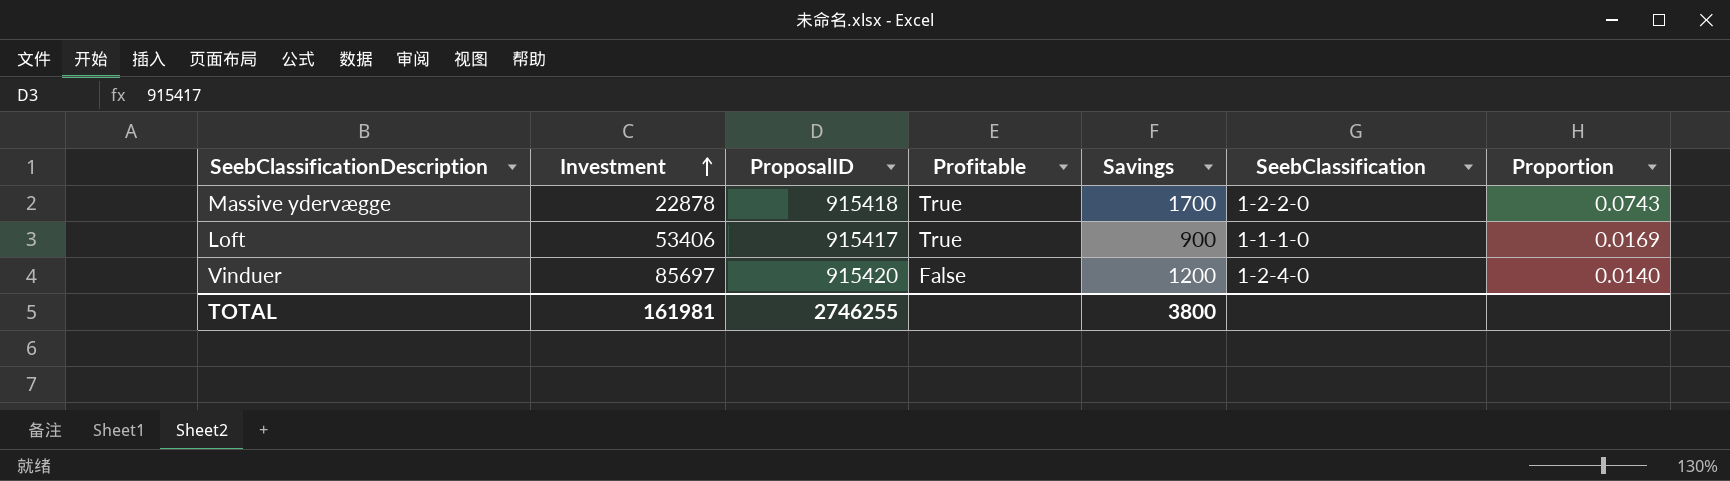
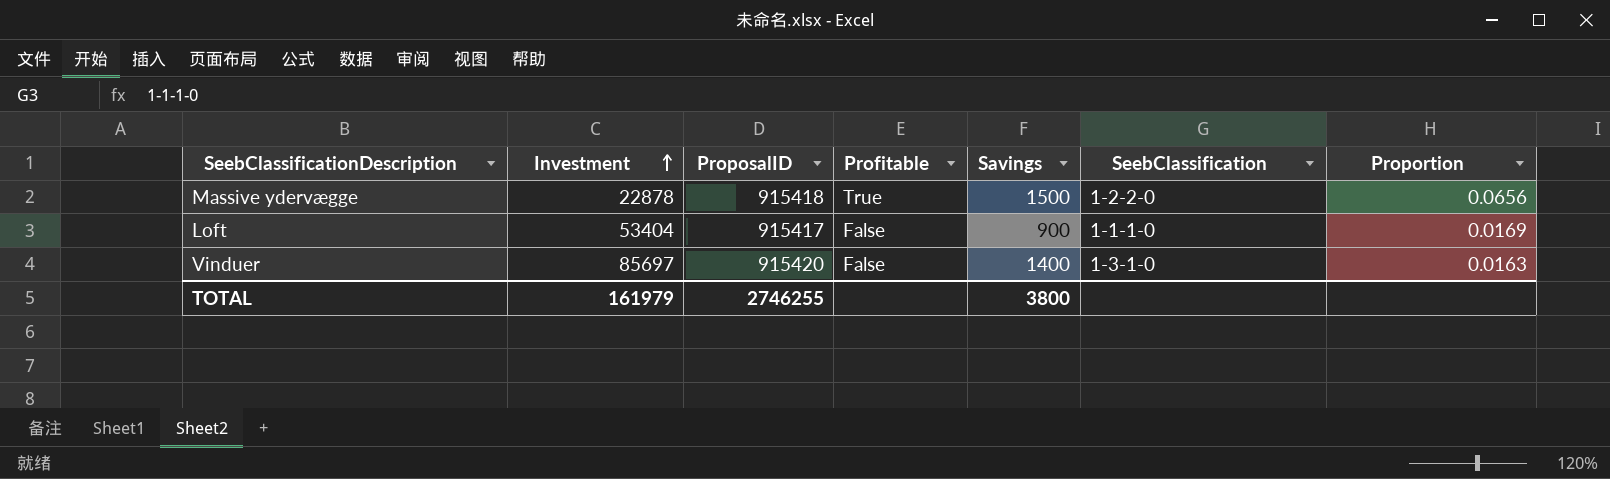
Massive ydervægge | Savings: 1700 -> 1500
Massive ydervægge | Proportion: 0.0743 -> 0.0656
Loft | Investment: 53406 -> 53404
Loft | Profitable: True -> False
Vinduer | Savings: 1200 -> 1400
Vinduer | SeebClassification: 1-2-4-0 -> 1-3-1-0
Vinduer | Proportion: 0.0140 -> 0.0163
TOTAL | Investment: 161981 -> 161979

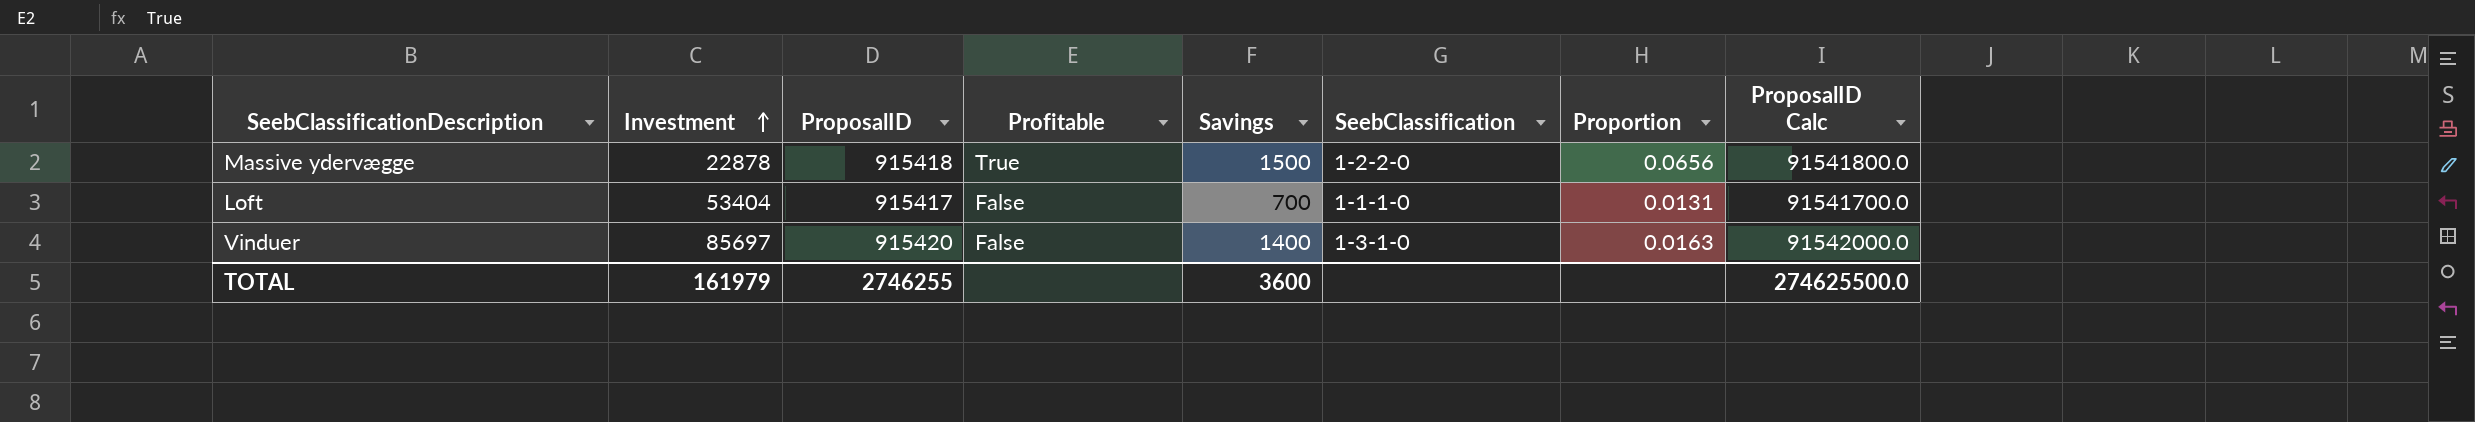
column ProposalID Calc | formula: none -> [ProposalID] * 100
Loft | Savings: 900 -> 700
Loft | Proportion: 0.0169 -> 0.0131
TOTAL | Savings: 3800 -> 3600

